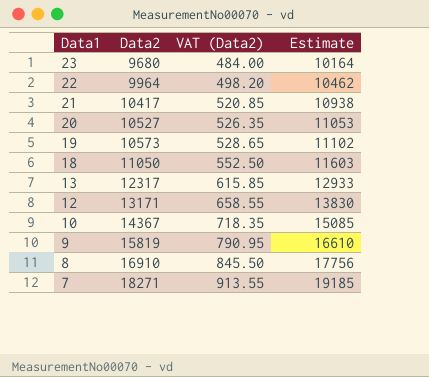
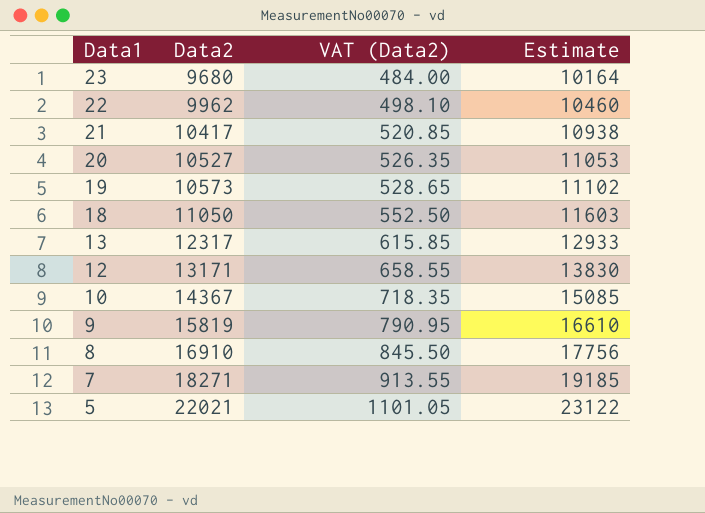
22 | Data2: 9964 -> 9962
22 | VAT (Data2): 498.20 -> 498.10
22 | Estimate: 10462 -> 10460
row 5: none -> 22021 | 1101.05 | 23122

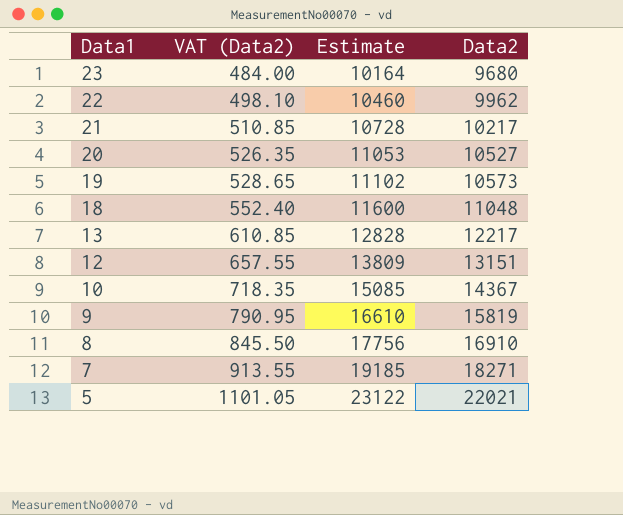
column Data2 | position: 2 -> 4
21 | VAT (Data2): 520.85 -> 510.85
21 | Estimate: 10938 -> 10728
21 | Data2: 10417 -> 10217
18 | VAT (Data2): 552.50 -> 552.40
18 | Estimate: 11603 -> 11600
18 | Data2: 11050 -> 11048
13 | VAT (Data2): 615.85 -> 610.85
13 | Estimate: 12933 -> 12828
13 | Data2: 12317 -> 12217
12 | VAT (Data2): 658.55 -> 657.55
12 | Estimate: 13830 -> 13809
12 | Data2: 13171 -> 13151

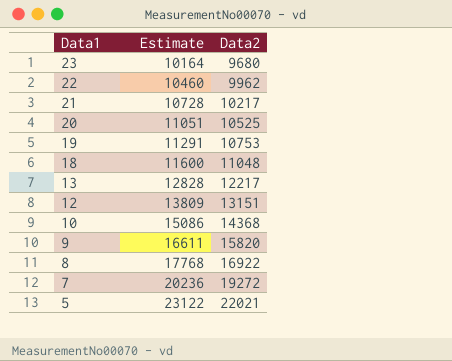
column VAT (Data2) | formula: [Data2] * 0.05 -> none
20 | Estimate: 11053 -> 11051
20 | Data2: 10527 -> 10525
19 | Estimate: 11102 -> 11291
19 | Data2: 10573 -> 10753
10 | Estimate: 15085 -> 15086
10 | Data2: 14367 -> 14368
9 | Estimate: 16610 -> 16611
9 | Data2: 15819 -> 15820
8 | Estimate: 17756 -> 17768
8 | Data2: 16910 -> 16922
7 | Estimate: 19185 -> 20236
7 | Data2: 18271 -> 19272

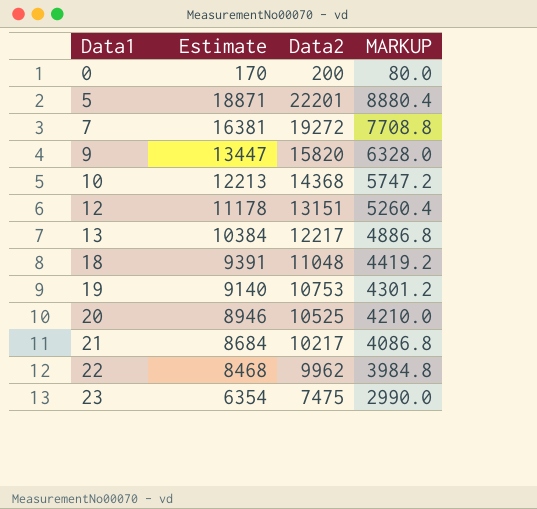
row order: Data1 descending -> Data1 ascending
column Estimate | formula: [Data2] * 1.05 -> [Data2] * 0.85
column MARKUP | formula: none -> [Data2] * 0.4
row 8: 17768 | 16922 -> none
row 0: none -> 170 | 200 | 80.0
5 | Data2: 22021 -> 22201
23 | Data2: 9680 -> 7475

